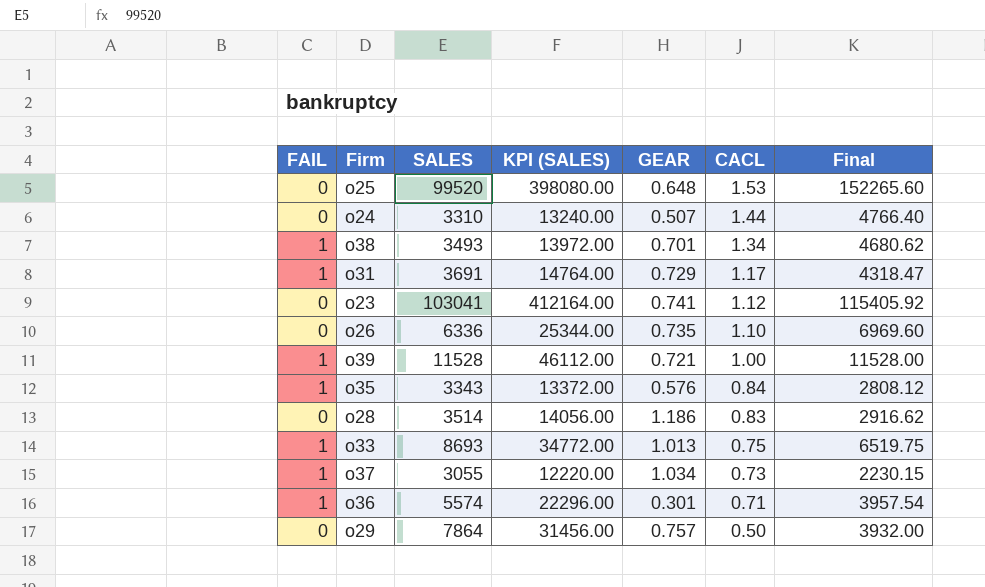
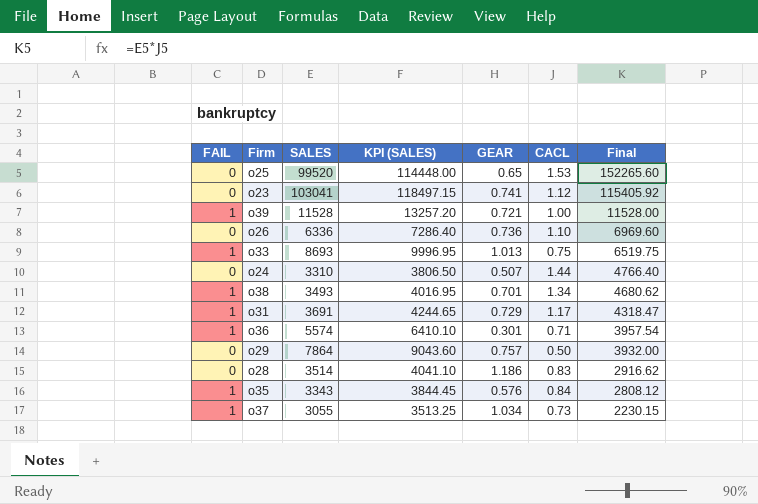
row order: CACL descending -> Final descending
column KPI (SALES) | formula: [SALES] * 4 -> [SALES] * 1.15
o25 | GEAR: 0.648 -> 0.65
o26 | GEAR: 0.735 -> 0.736

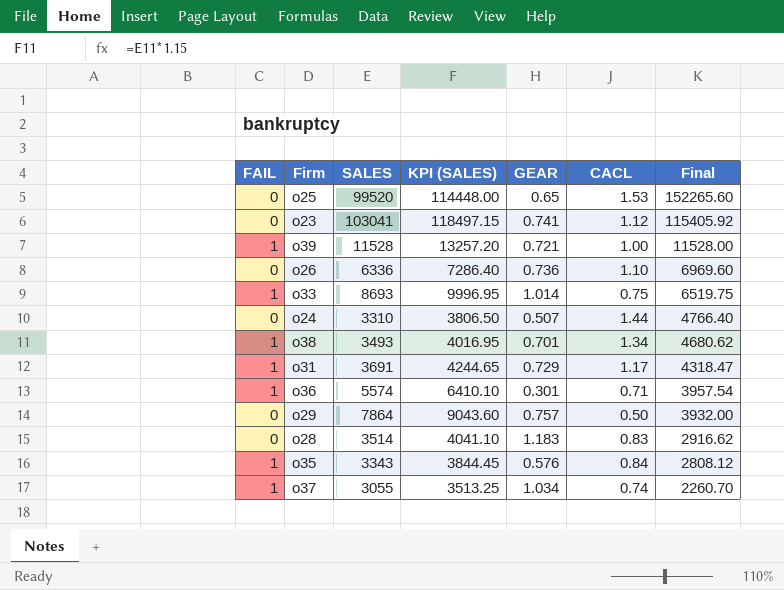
o33 | GEAR: 1.013 -> 1.014
o28 | GEAR: 1.186 -> 1.183
o37 | CACL: 0.73 -> 0.74
o37 | Final: 2230.15 -> 2260.70

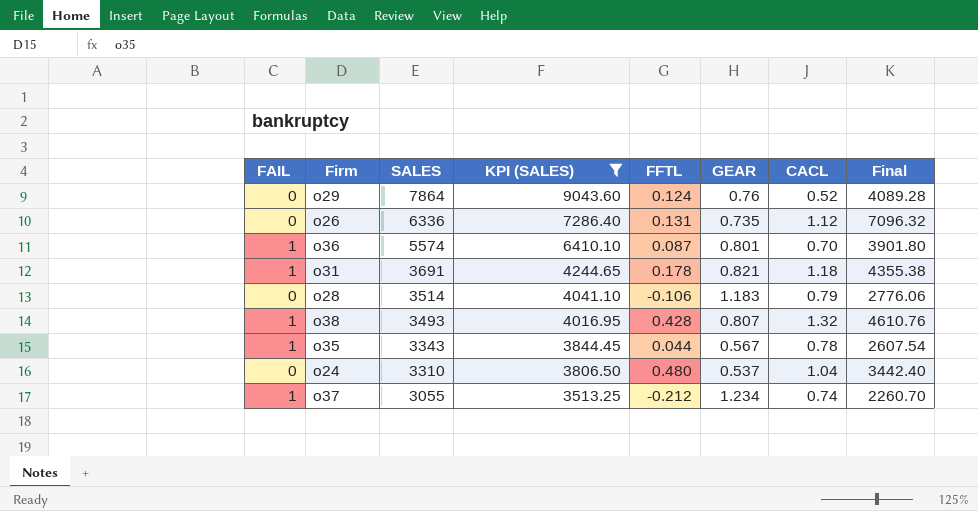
filter: none -> KPI (SALES) <= 9043.60
row order: Final descending -> SALES descending
column FFTL | position: none -> 5
o29 | GEAR: 0.757 -> 0.76
o29 | CACL: 0.50 -> 0.52
o29 | Final: 3932.00 -> 4089.28
o26 | GEAR: 0.736 -> 0.735
o26 | CACL: 1.10 -> 1.12
o26 | Final: 6969.60 -> 7096.32
o36 | GEAR: 0.301 -> 0.801
o36 | CACL: 0.71 -> 0.70
o36 | Final: 3957.54 -> 3901.80
o31 | GEAR: 0.729 -> 0.821
o31 | CACL: 1.17 -> 1.18
o31 | Final: 4318.47 -> 4355.38
o28 | CACL: 0.83 -> 0.79
o28 | Final: 2916.62 -> 2776.06
o38 | GEAR: 0.701 -> 0.807
o38 | CACL: 1.34 -> 1.32
o38 | Final: 4680.62 -> 4610.76
o35 | GEAR: 0.576 -> 0.567
o35 | CACL: 0.84 -> 0.78
o35 | Final: 2808.12 -> 2607.54
o24 | GEAR: 0.507 -> 0.537
o24 | CACL: 1.44 -> 1.04
o24 | Final: 4766.40 -> 3442.40
o37 | GEAR: 1.034 -> 1.234

